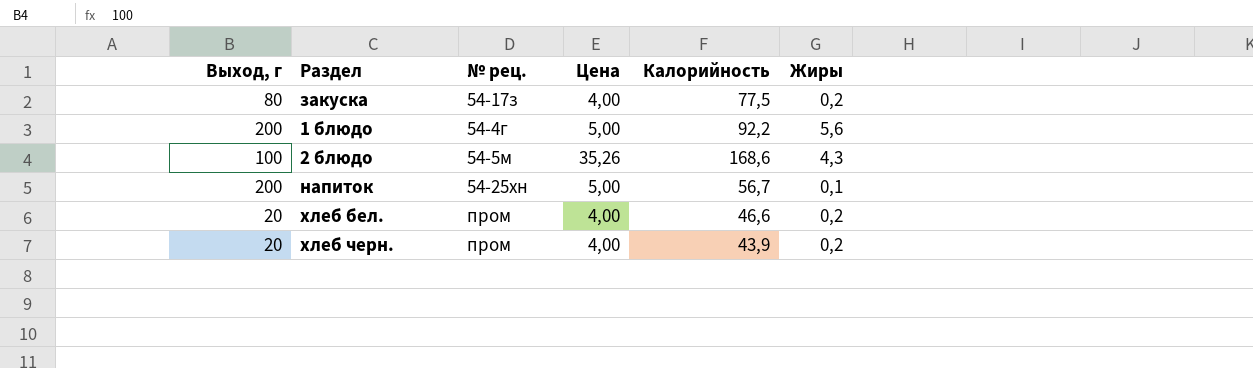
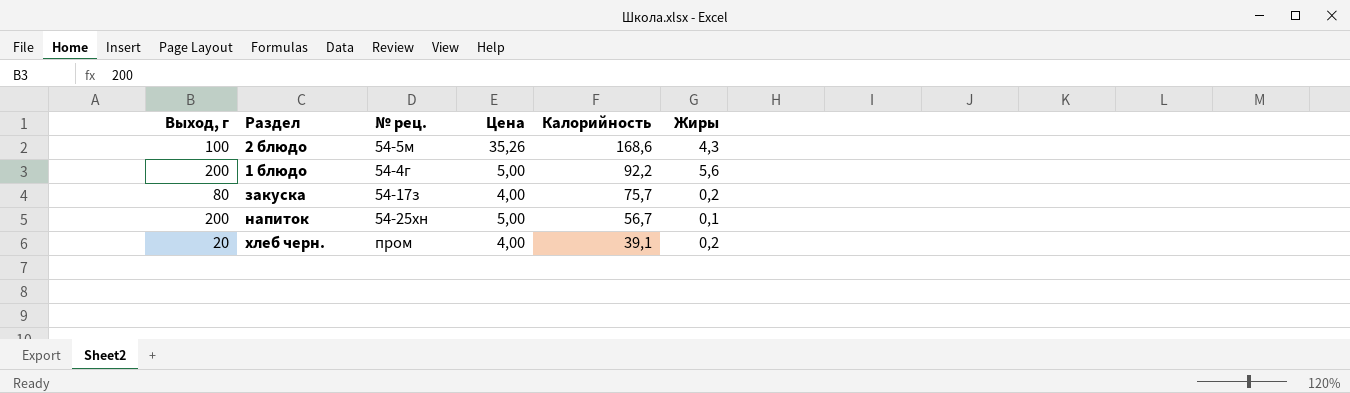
row order: none -> Калорийность descending
row хлеб бел.: 20 | пром | 4,00 | 46,6 | 0,2 -> none
закуска | Калорийность: 77,5 -> 75,7
хлеб черн. | Калорийность: 43,9 -> 39,1

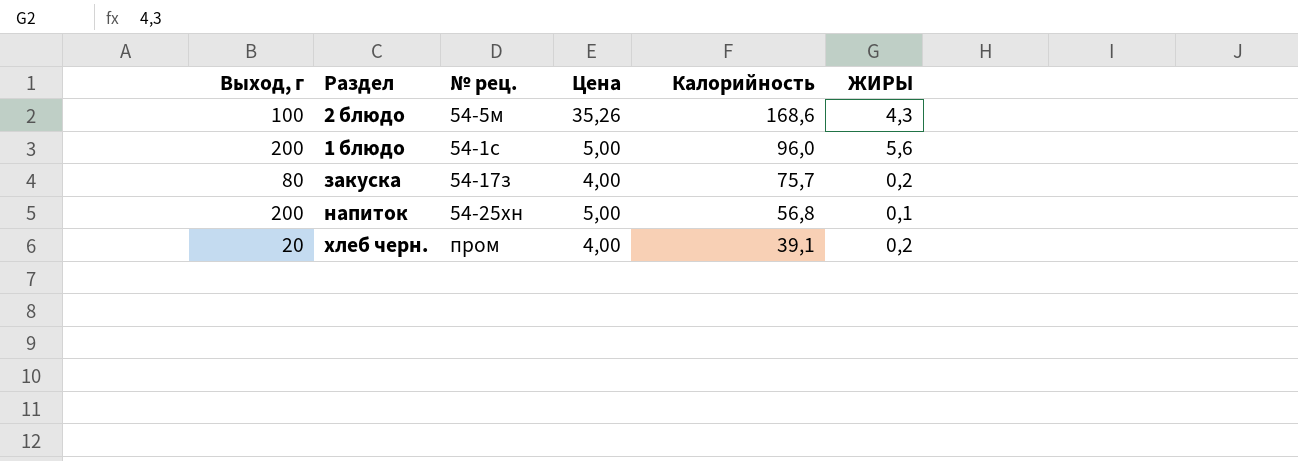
column name: Жиры -> ЖИРЫ
1 блюдо | № рец.: 54-4г -> 54-1с
1 блюдо | Калорийность: 92,2 -> 96,0
напиток | Калорийность: 56,7 -> 56,8

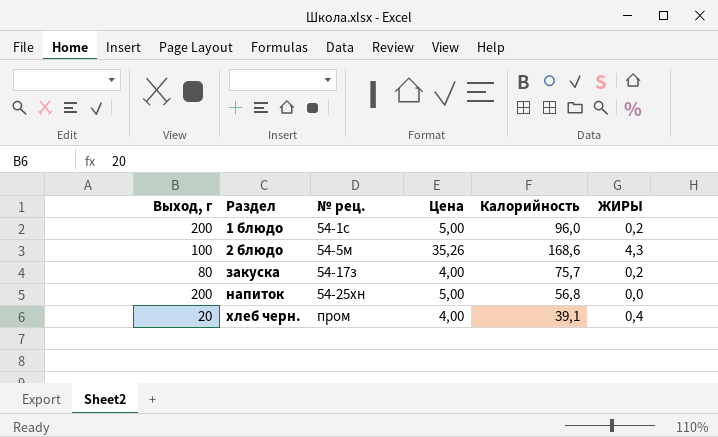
row order: Калорийность descending -> Раздел ascending
1 блюдо | ЖИРЫ: 5,6 -> 0,2
напиток | ЖИРЫ: 0,1 -> 0,0
хлеб черн. | ЖИРЫ: 0,2 -> 0,4

